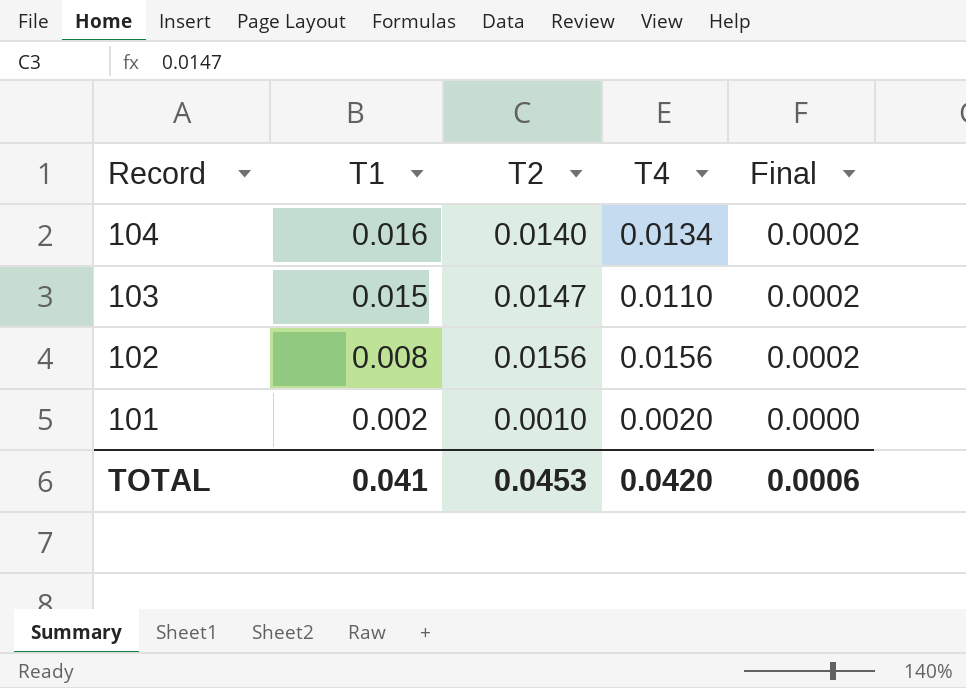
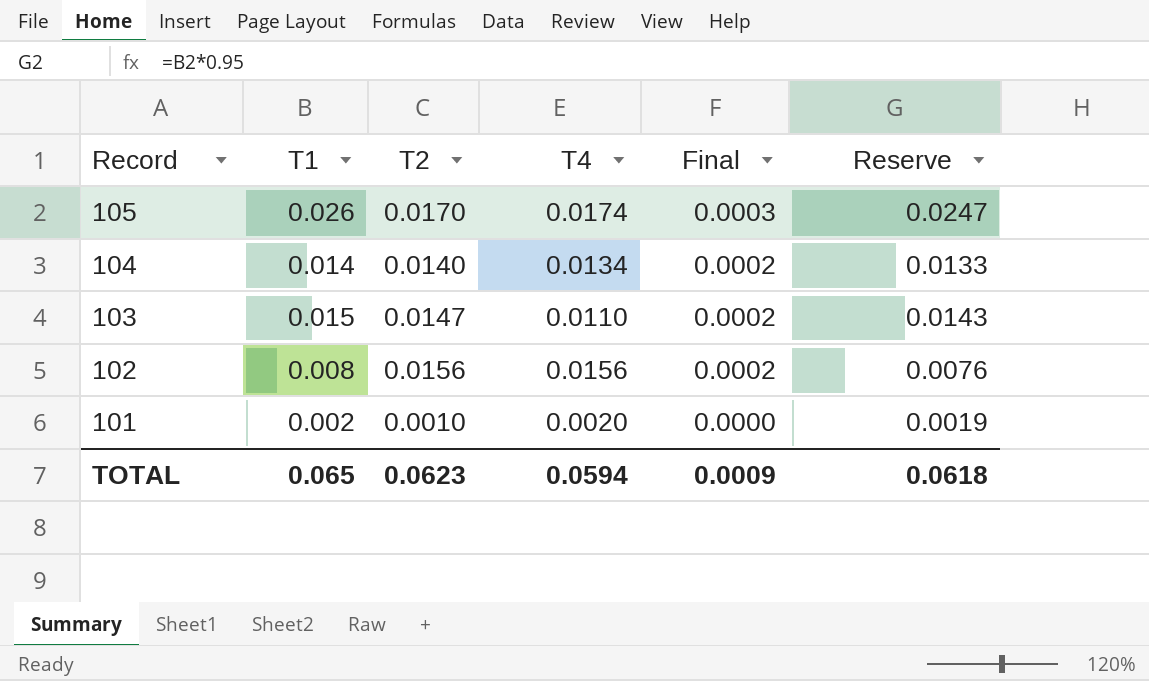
column Reserve | formula: none -> [T1] * 0.95
row 105: none -> 0.026 | 0.0170 | 0.0174 | 0.0003 | 0.0247
104 | T1: 0.016 -> 0.014
TOTAL | T1: 0.041 -> 0.065
TOTAL | T2: 0.0453 -> 0.0623
TOTAL | T4: 0.0420 -> 0.0594
TOTAL | Final: 0.0006 -> 0.0009

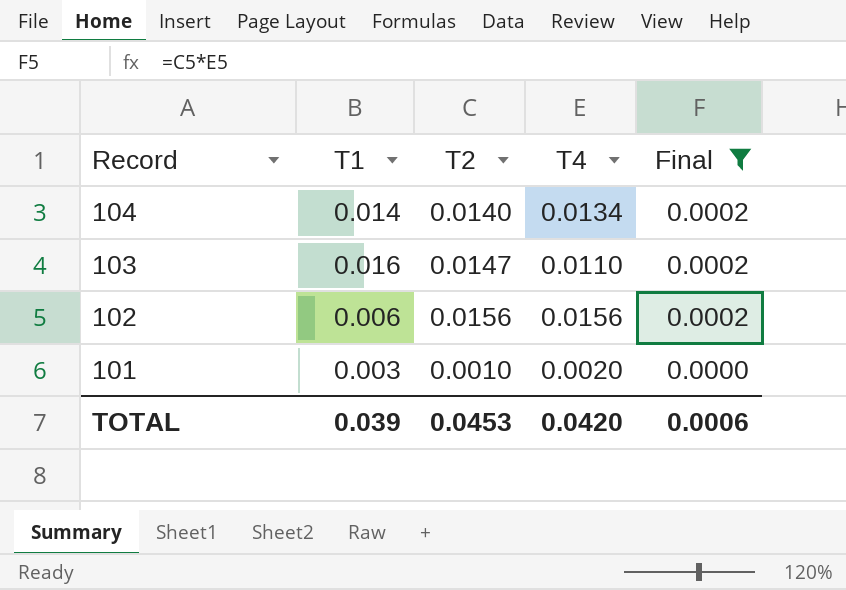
filter: none -> Final != 0.0003
column Reserve | formula: [T1] * 0.95 -> none
103 | T1: 0.015 -> 0.016
102 | T1: 0.008 -> 0.006
101 | T1: 0.002 -> 0.003
TOTAL | T1: 0.065 -> 0.039
TOTAL | T2: 0.0623 -> 0.0453
TOTAL | T4: 0.0594 -> 0.0420
TOTAL | Final: 0.0009 -> 0.0006

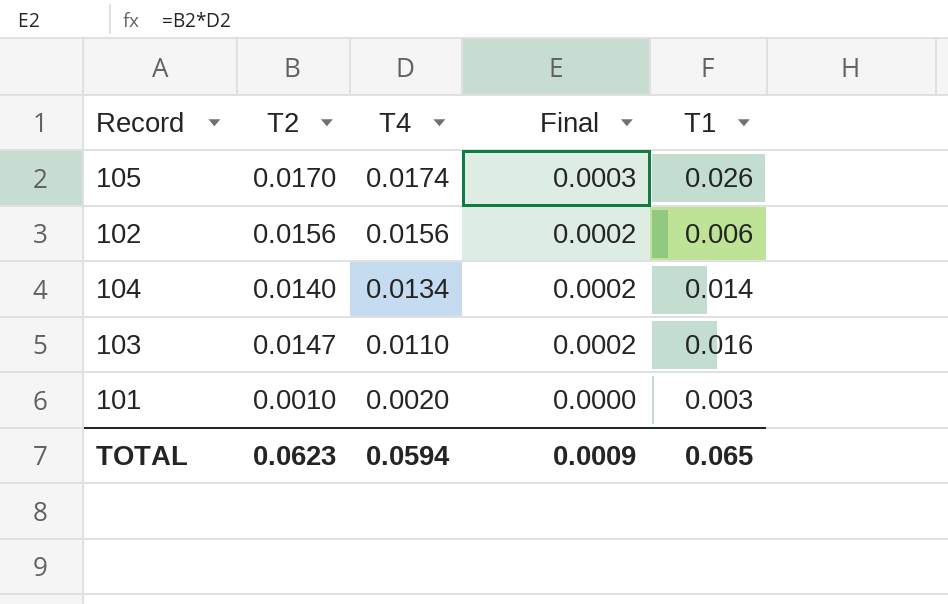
filter: Final != 0.0003 -> none
row order: Record descending -> T4 descending
column T1 | position: 2 -> 5
TOTAL | T2: 0.0453 -> 0.0623
TOTAL | T4: 0.0420 -> 0.0594
TOTAL | Final: 0.0006 -> 0.0009
TOTAL | T1: 0.039 -> 0.065

